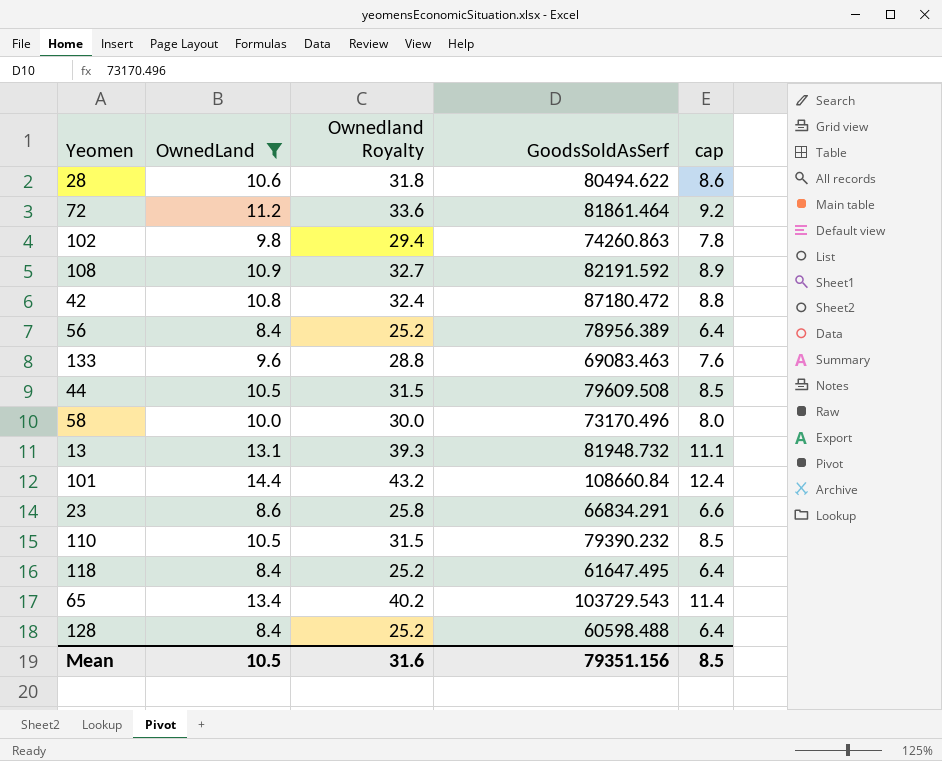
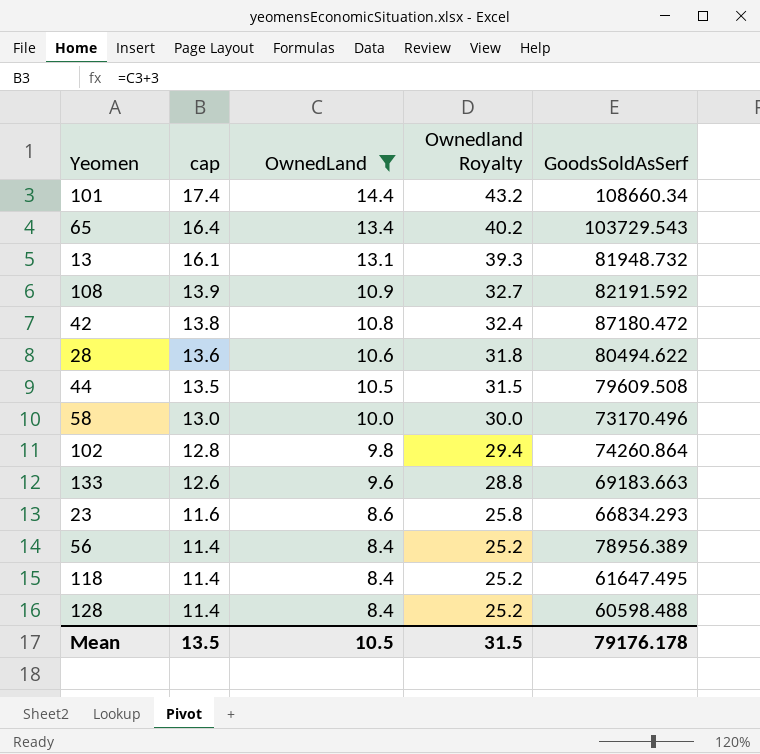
row order: none -> cap descending
column cap | formula: [OwnedLand] - 2 -> [OwnedLand] + 3
column cap | position: 5 -> 2
row 72: 11.2 | 33.6 | 81861.464 | 9.2 -> none
row 110: 10.5 | 31.5 | 79390.232 | 8.5 -> none
101 | GoodsSoldAsSerf: 108660.84 -> 108660.34
102 | GoodsSoldAsSerf: 74260.863 -> 74260.864
133 | GoodsSoldAsSerf: 69083.463 -> 69183.663
23 | GoodsSoldAsSerf: 66834.291 -> 66834.293
Mean | cap: 8.5 -> 13.5
Mean | Ownedland Royalty: 31.6 -> 31.5
Mean | GoodsSoldAsSerf: 79351.156 -> 79176.178

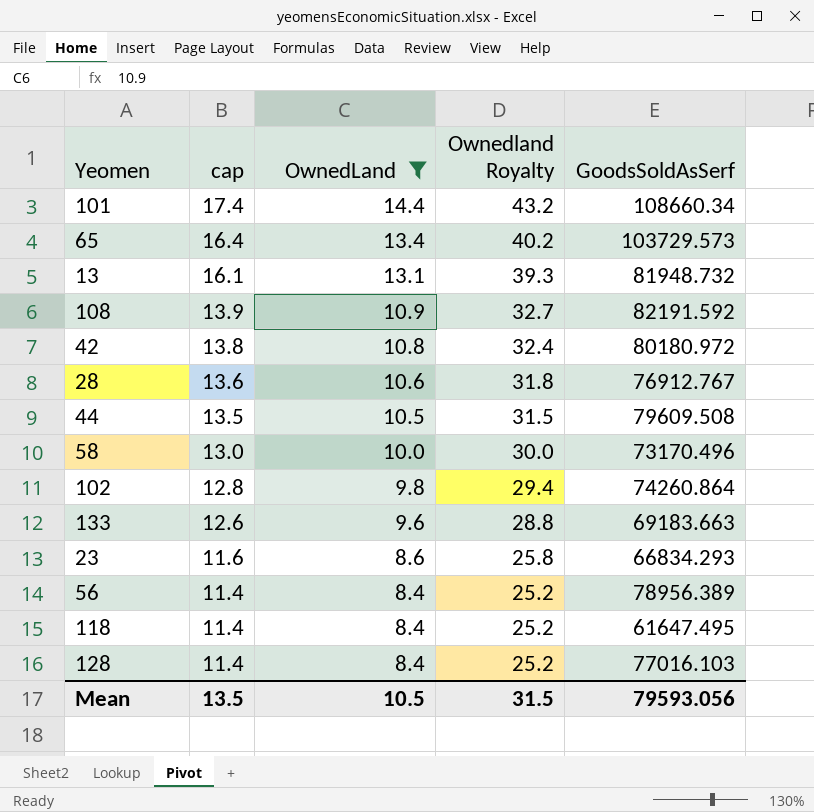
65 | GoodsSoldAsSerf: 103729.543 -> 103729.573
42 | GoodsSoldAsSerf: 87180.472 -> 80180.972
28 | GoodsSoldAsSerf: 80494.622 -> 76912.767
128 | GoodsSoldAsSerf: 60598.488 -> 77016.103
Mean | GoodsSoldAsSerf: 79176.178 -> 79593.056

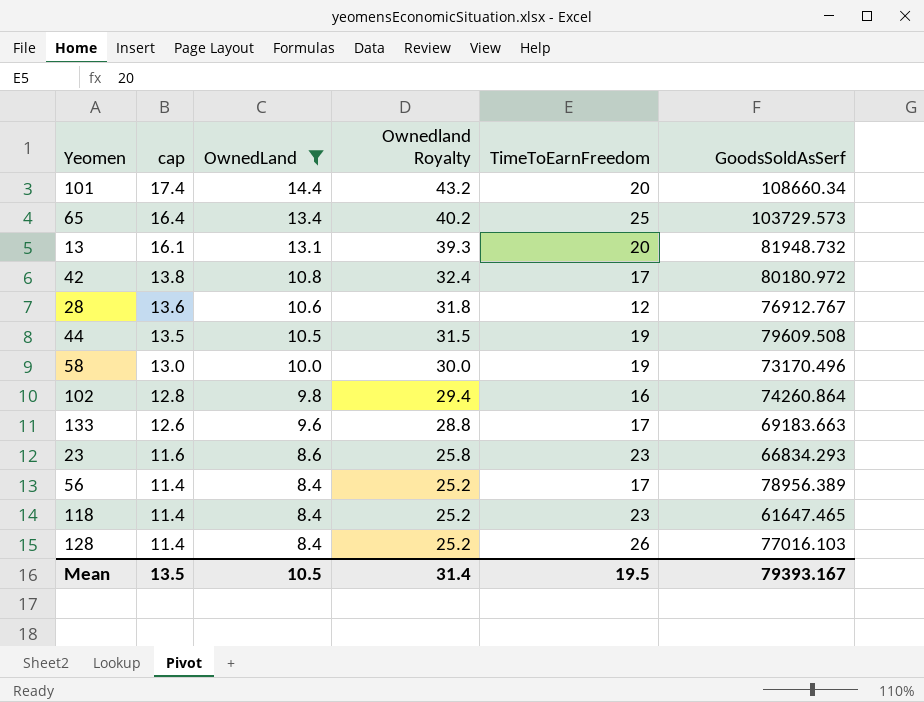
column TimeToEarnFreedom | position: none -> 5
row 108: 13.9 | 10.9 | 32.7 | 82191.592 -> none
118 | GoodsSoldAsSerf: 61647.495 -> 61647.465
Mean | Ownedland Royalty: 31.5 -> 31.4
Mean | GoodsSoldAsSerf: 79593.056 -> 79393.167

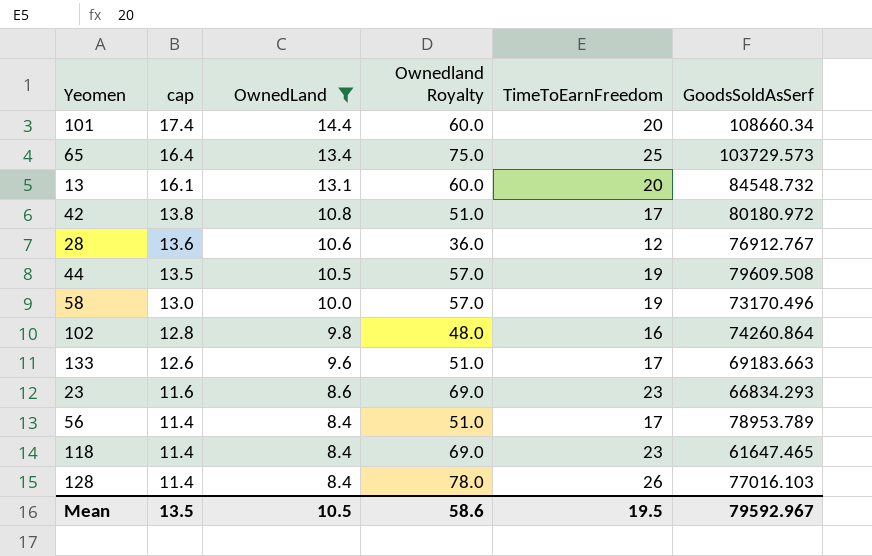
column Ownedland Royalty | formula: [OwnedLand] * 3 -> [TimeToEarnFreedom] * 3
13 | GoodsSoldAsSerf: 81948.732 -> 84548.732
56 | GoodsSoldAsSerf: 78956.389 -> 78953.789
Mean | Ownedland Royalty: 31.4 -> 58.6
Mean | GoodsSoldAsSerf: 79393.167 -> 79592.967

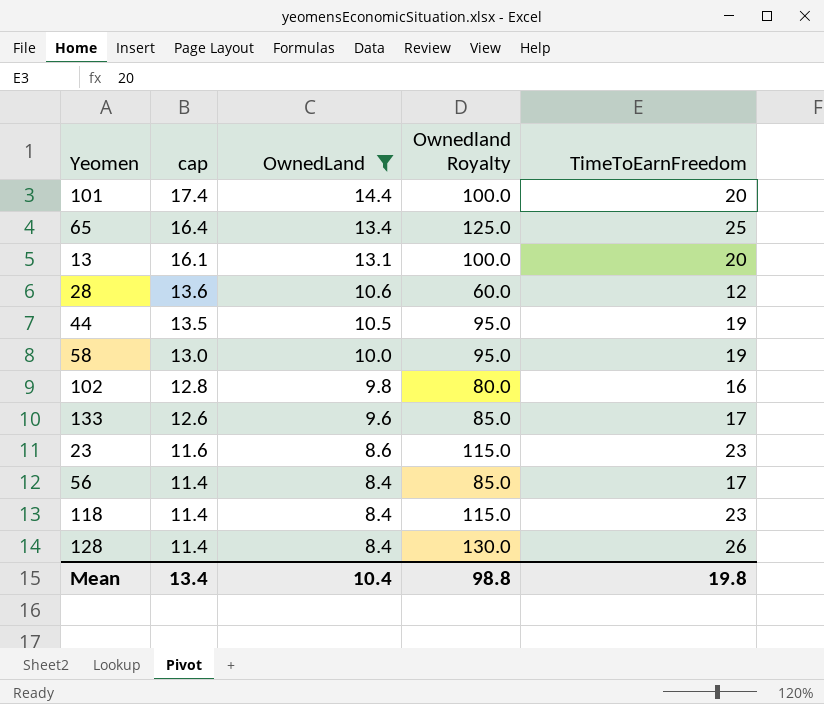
column GoodsSoldAsSerf | position: 6 -> none
column Ownedland Royalty | formula: [TimeToEarnFreedom] * 3 -> [TimeToEarnFreedom] * 5
row 42: 13.8 | 10.8 | 51.0 | 17 | 80180.972 -> none
Mean | cap: 13.5 -> 13.4
Mean | OwnedLand: 10.5 -> 10.4
Mean | Ownedland Royalty: 58.6 -> 98.8
Mean | TimeToEarnFreedom: 19.5 -> 19.8

